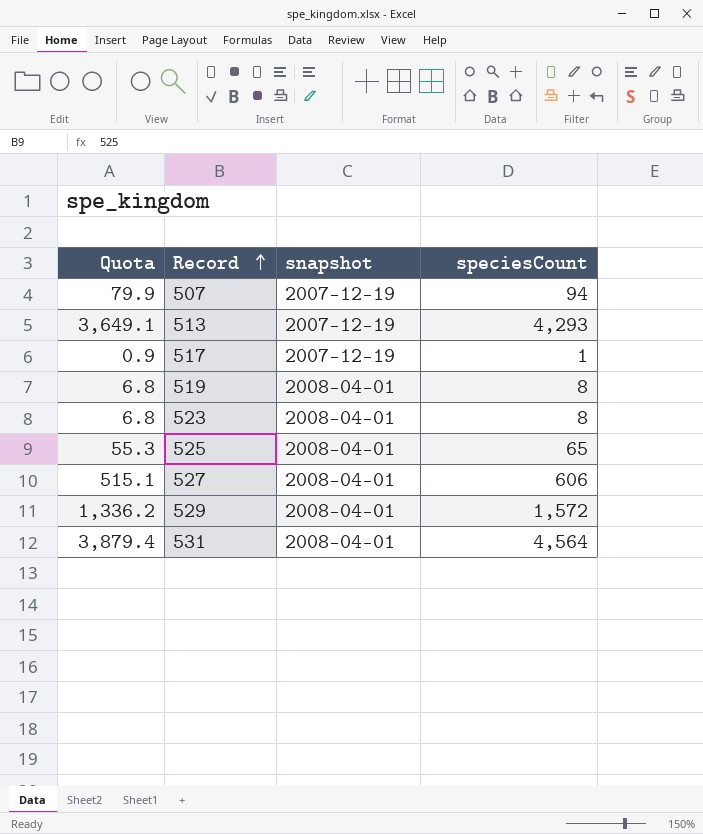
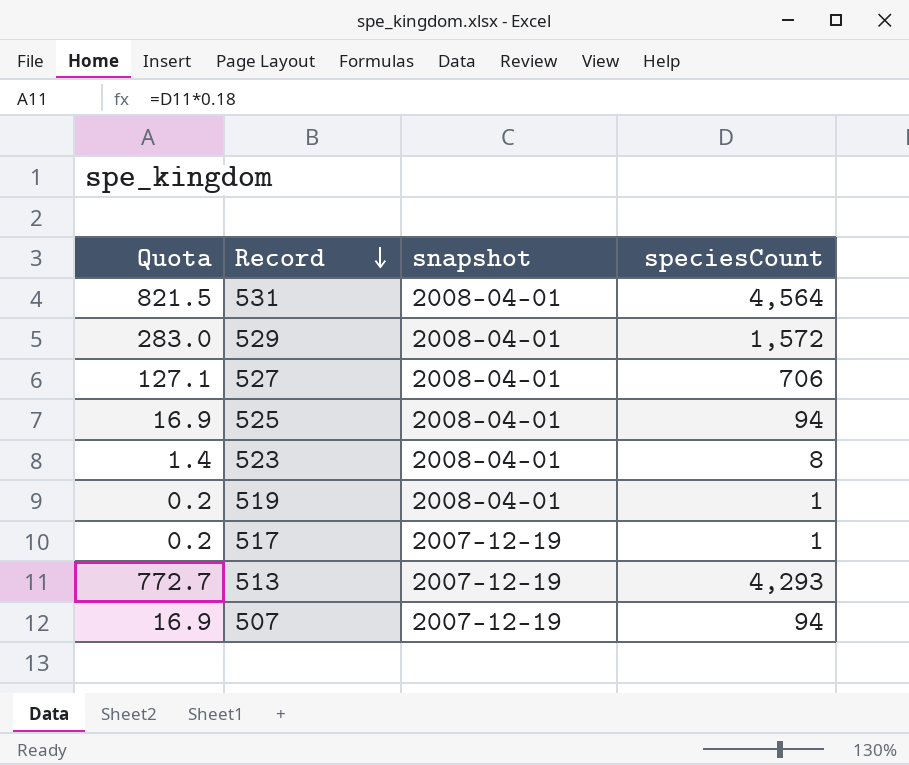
row order: Record ascending -> Record descending
column Quota | formula: [speciesCount] * 0.85 -> [speciesCount] * 0.18
527 | speciesCount: 606 -> 706
525 | speciesCount: 65 -> 94
519 | speciesCount: 8 -> 1

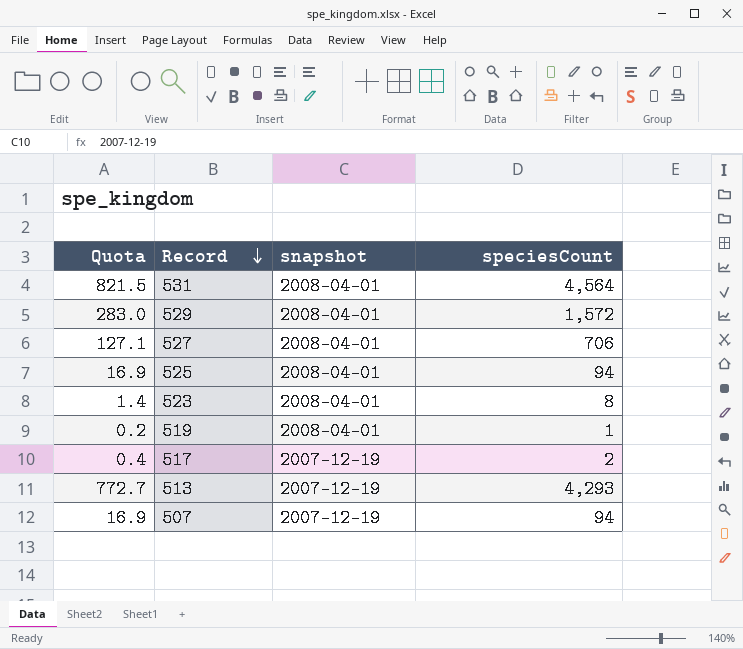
517 | Quota: 0.2 -> 0.4
517 | speciesCount: 1 -> 2

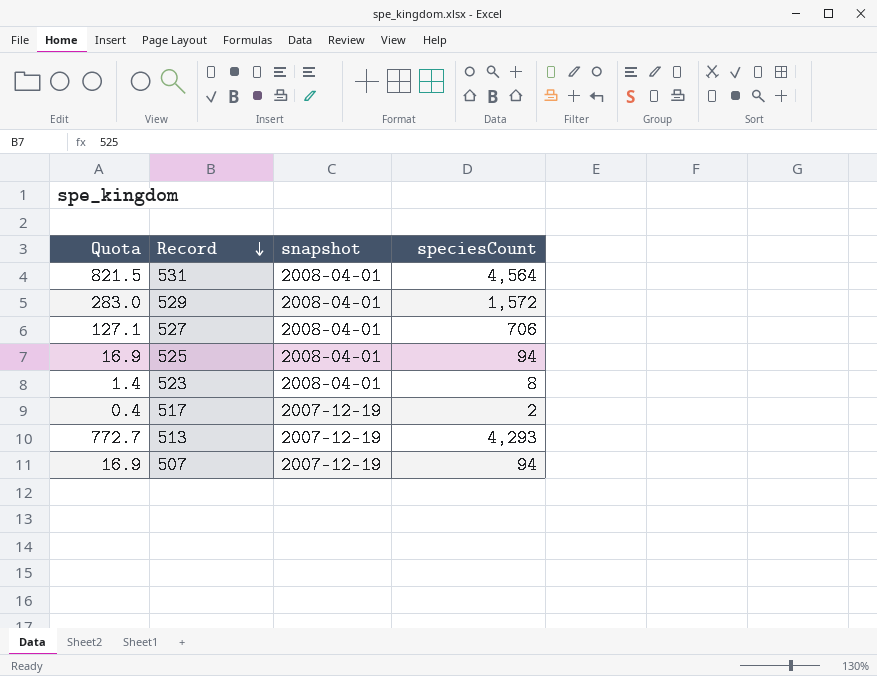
row 519: 0.2 | 2008-04-01 | 1 -> none

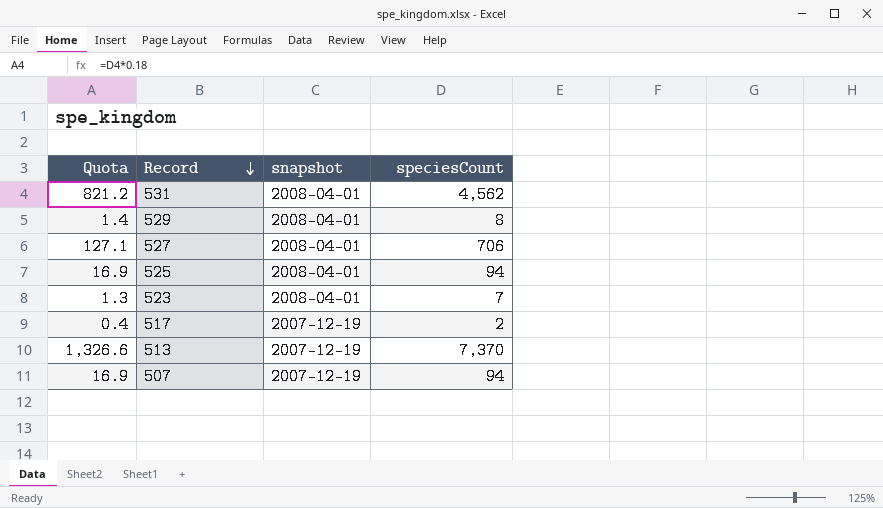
531 | Quota: 821.5 -> 821.2
531 | speciesCount: 4,564 -> 4,562
529 | Quota: 283.0 -> 1.4
529 | speciesCount: 1,572 -> 8
523 | Quota: 1.4 -> 1.3
523 | speciesCount: 8 -> 7
513 | Quota: 772.7 -> 1,326.6
513 | speciesCount: 4,293 -> 7,370

